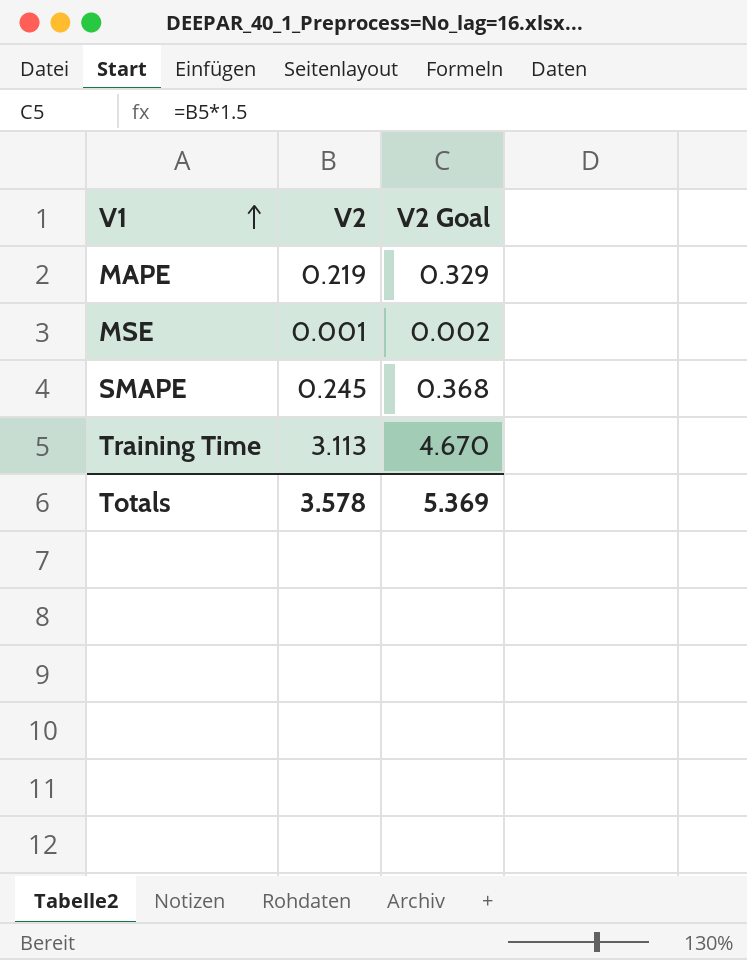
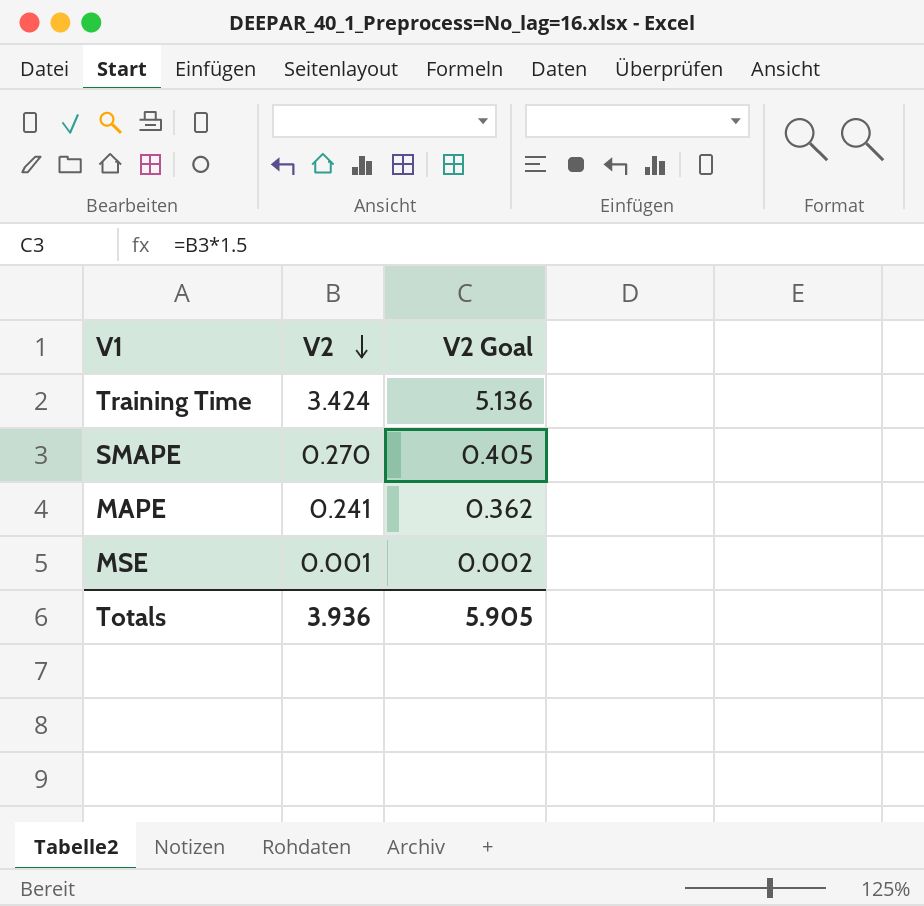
row order: V1 ascending -> V2 descending
Training Time | V2: 3.113 -> 3.424
Training Time | V2 Goal: 4.670 -> 5.136
SMAPE | V2: 0.245 -> 0.270
SMAPE | V2 Goal: 0.368 -> 0.405
MAPE | V2: 0.219 -> 0.241
MAPE | V2 Goal: 0.329 -> 0.362
Totals | V2: 3.578 -> 3.936
Totals | V2 Goal: 5.369 -> 5.905

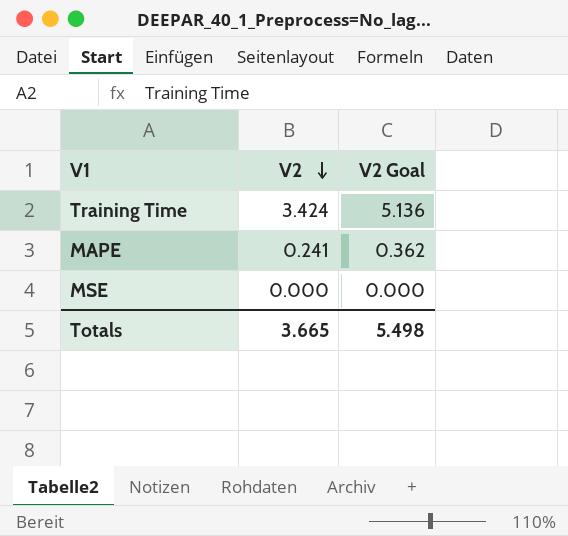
row SMAPE: 0.270 | 0.405 -> none
MSE | V2: 0.001 -> 0.000
MSE | V2 Goal: 0.002 -> 0.000
Totals | V2: 3.936 -> 3.665
Totals | V2 Goal: 5.905 -> 5.498

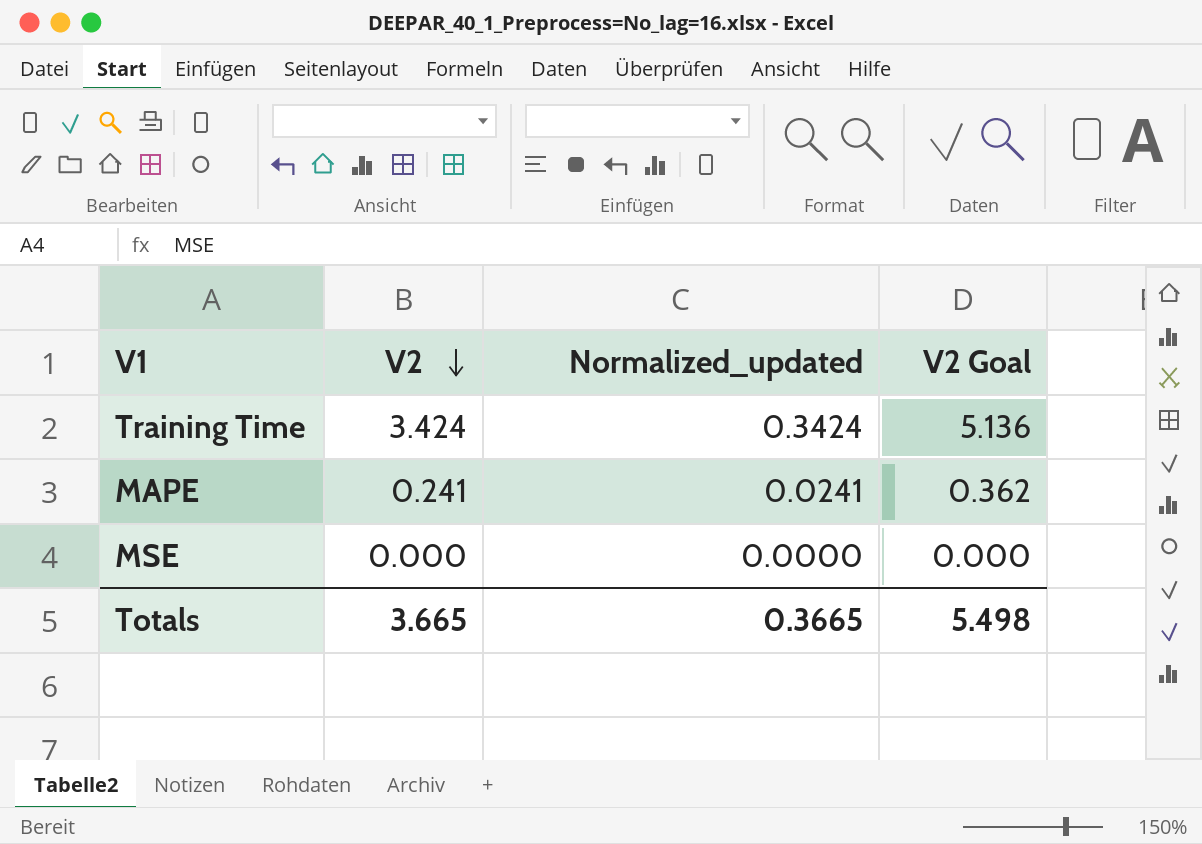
column Normalized_updated | formula: none -> [V2] * 0.1

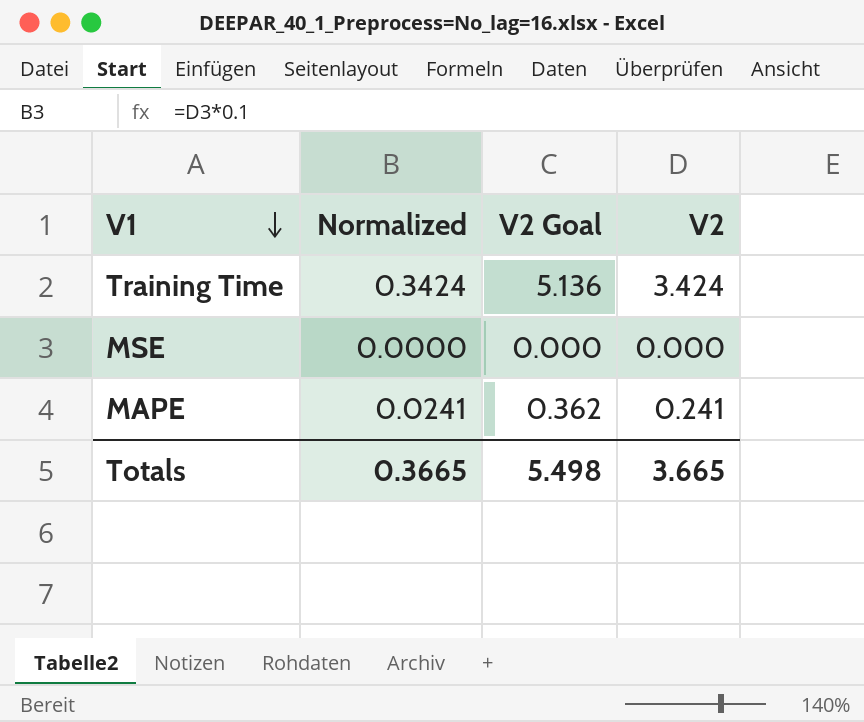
row order: V2 descending -> V1 descending
column name: Normalized_updated -> Normalized
column V2 | position: 2 -> 4

